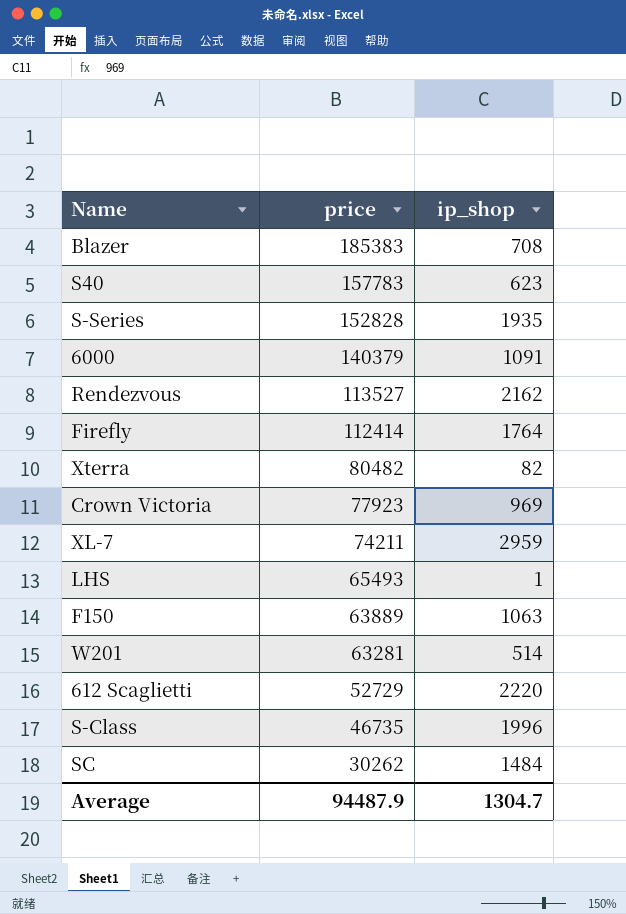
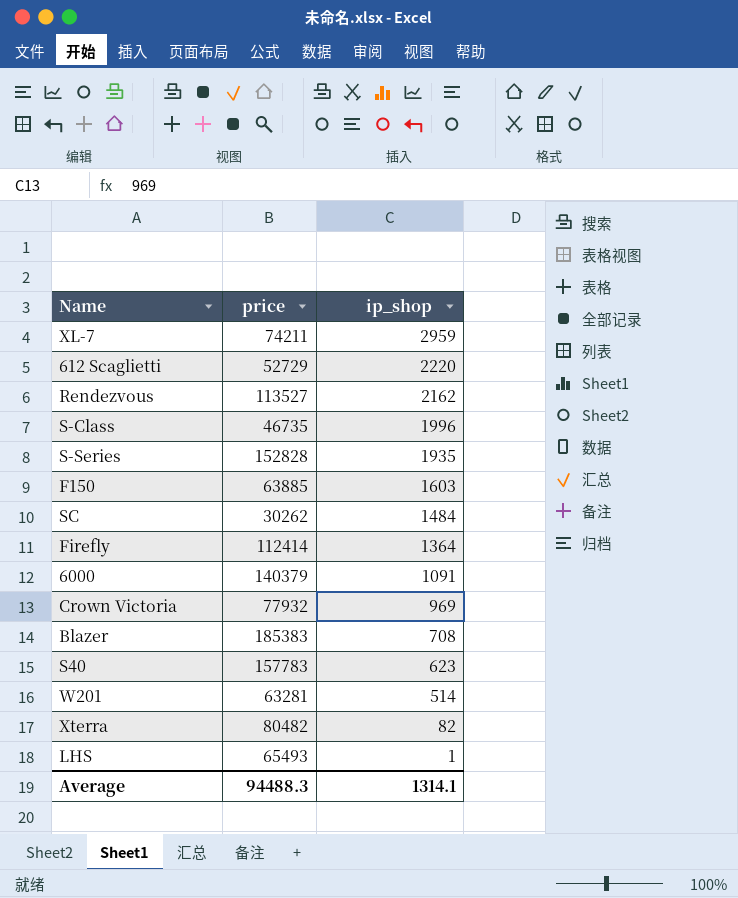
row order: price descending -> ip_shop descending
F150 | price: 63889 -> 63885
F150 | ip_shop: 1063 -> 1603
Firefly | ip_shop: 1764 -> 1364
Crown Victoria | price: 77923 -> 77932
Average | price: 94487.9 -> 94488.3
Average | ip_shop: 1304.7 -> 1314.1

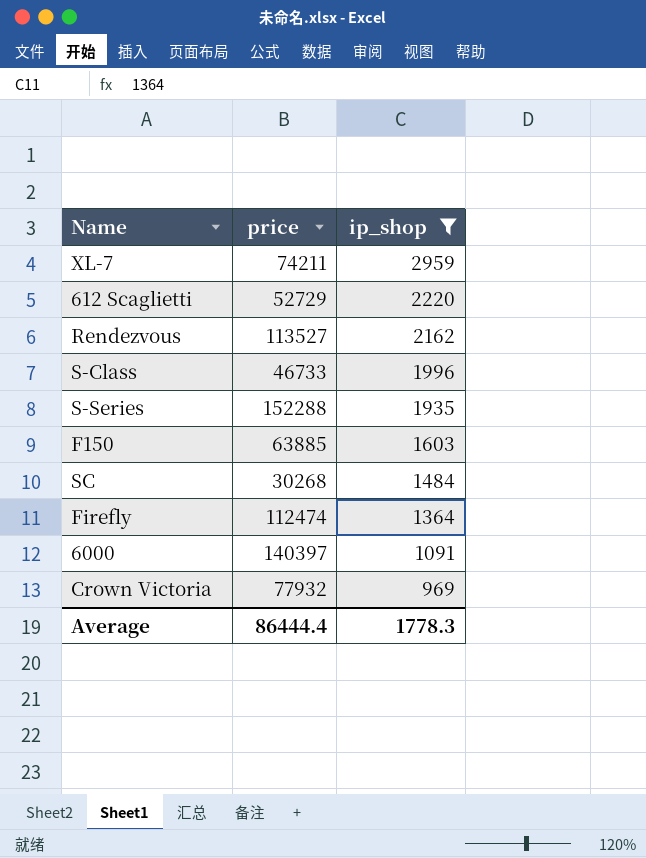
filter: none -> ip_shop >= 969
S-Class | price: 46735 -> 46733
S-Series | price: 152828 -> 152288
SC | price: 30262 -> 30268
Firefly | price: 112414 -> 112474
6000 | price: 140379 -> 140397
Average | price: 94488.3 -> 86444.4
Average | ip_shop: 1314.1 -> 1778.3

